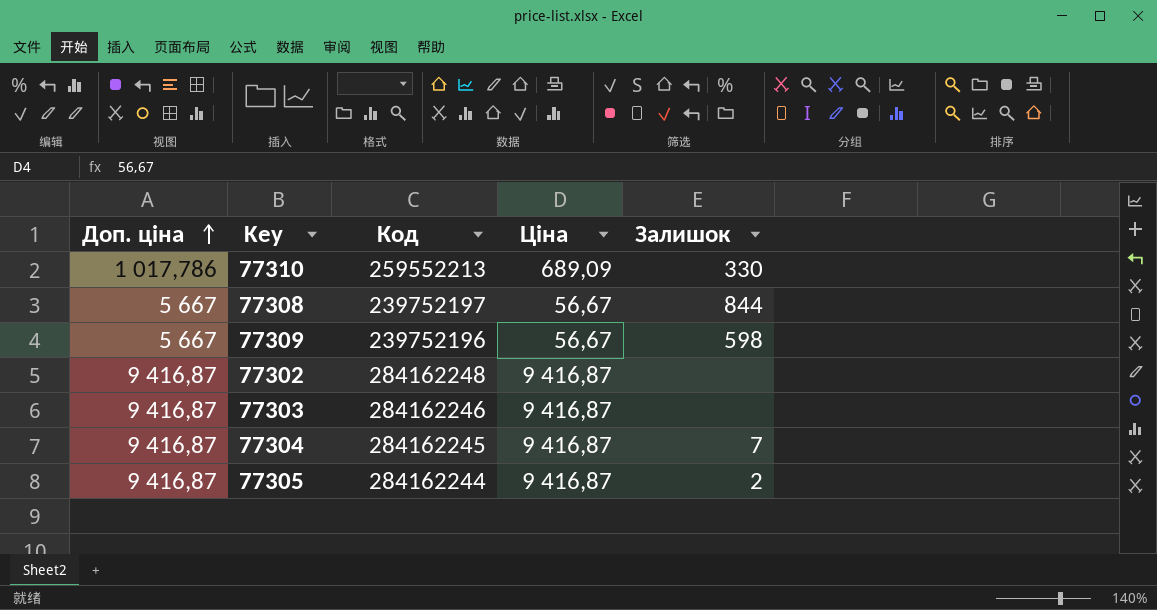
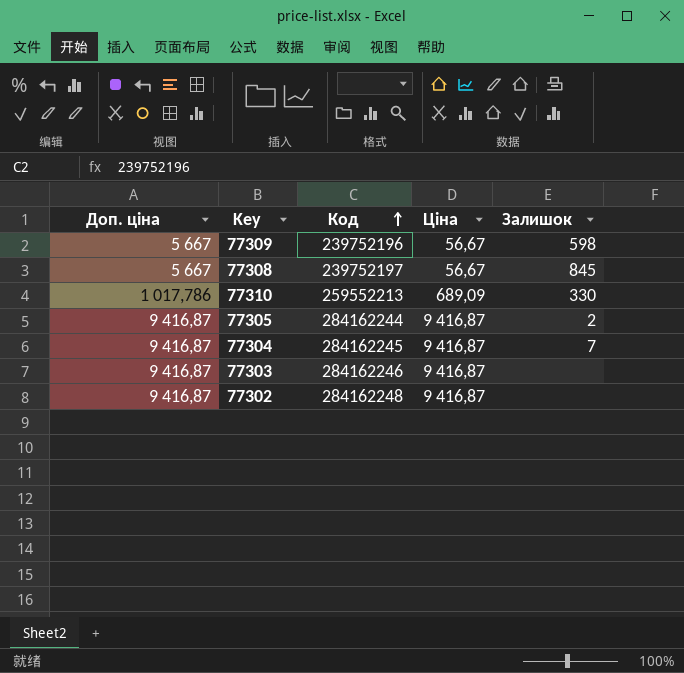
row order: Доп. ціна ascending -> Код ascending
77308 | Залишок: 844 -> 845

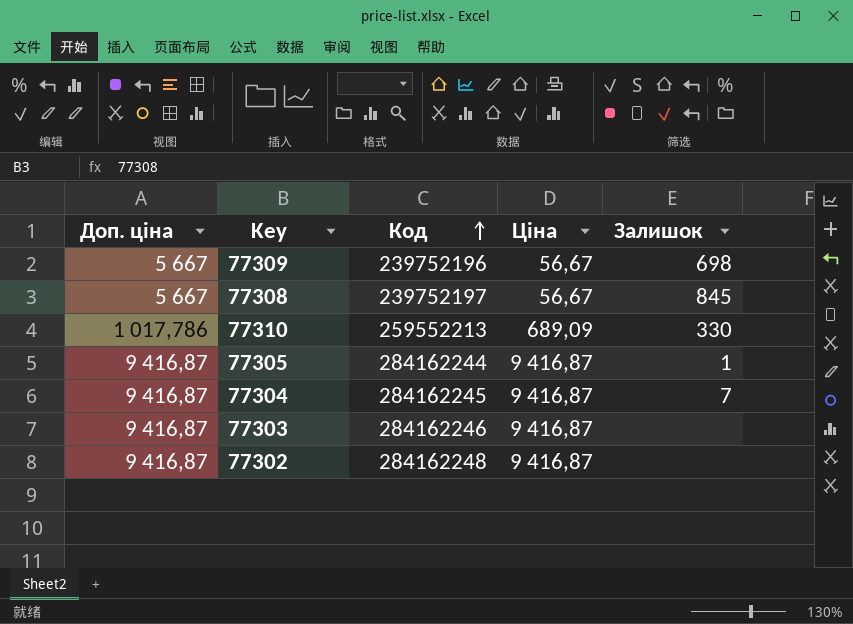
77309 | Залишок: 598 -> 698
77305 | Залишок: 2 -> 1

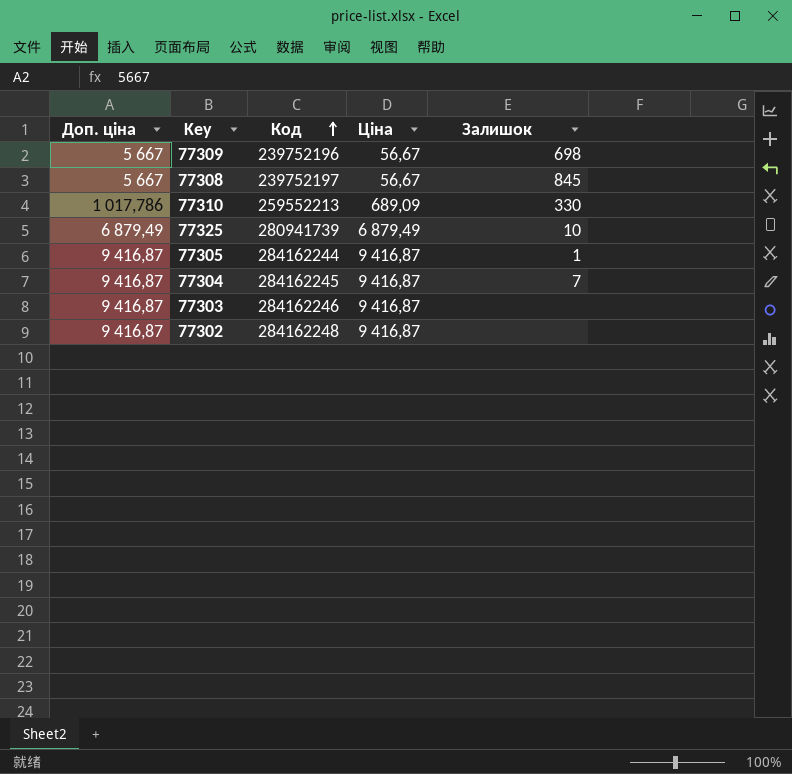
row 77325: none -> 6 879,49 | 280941739 | 6 879,49 | 10

